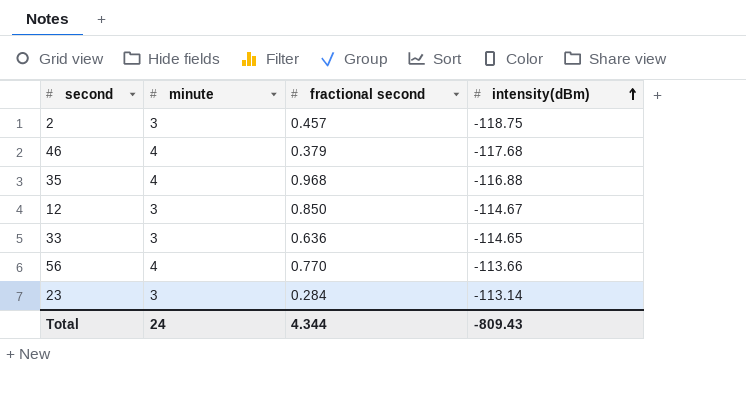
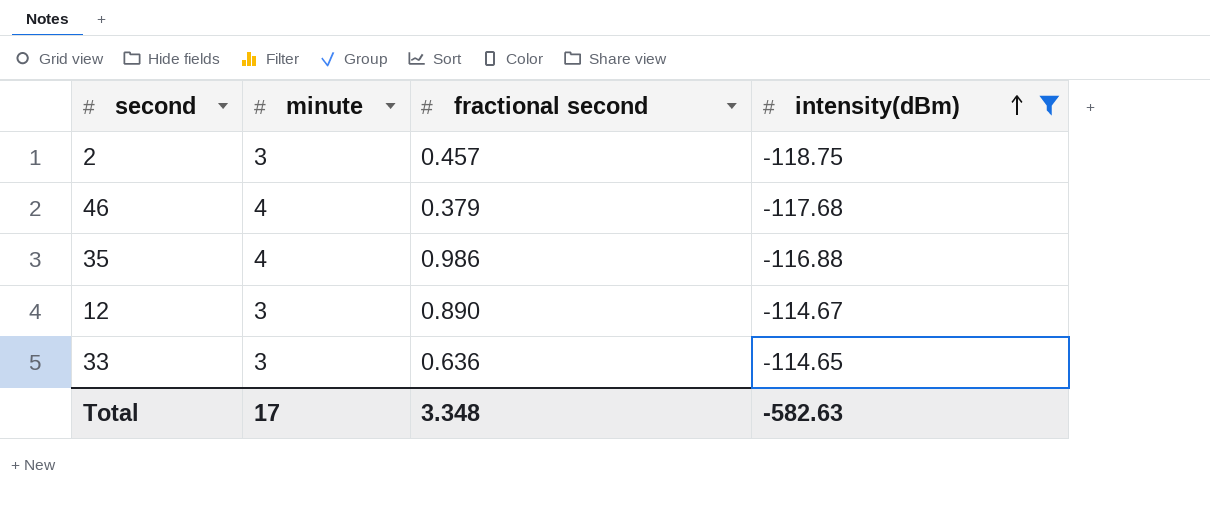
filter: none -> intensity(dBm) <= -114.65
35 | fractional second: 0.968 -> 0.986
12 | fractional second: 0.850 -> 0.890
Total | minute: 24 -> 17
Total | fractional second: 4.344 -> 3.348
Total | intensity(dBm): -809.43 -> -582.63

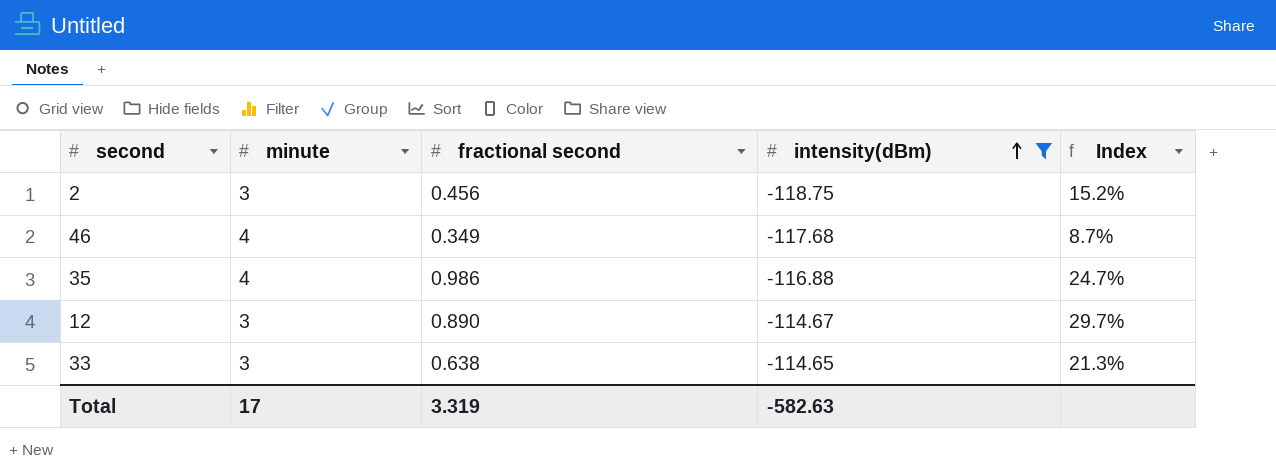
column Index | formula: none -> [fractional second] / [minute]
2 | fractional second: 0.457 -> 0.456
46 | fractional second: 0.379 -> 0.349
33 | fractional second: 0.636 -> 0.638
Total | fractional second: 3.348 -> 3.319

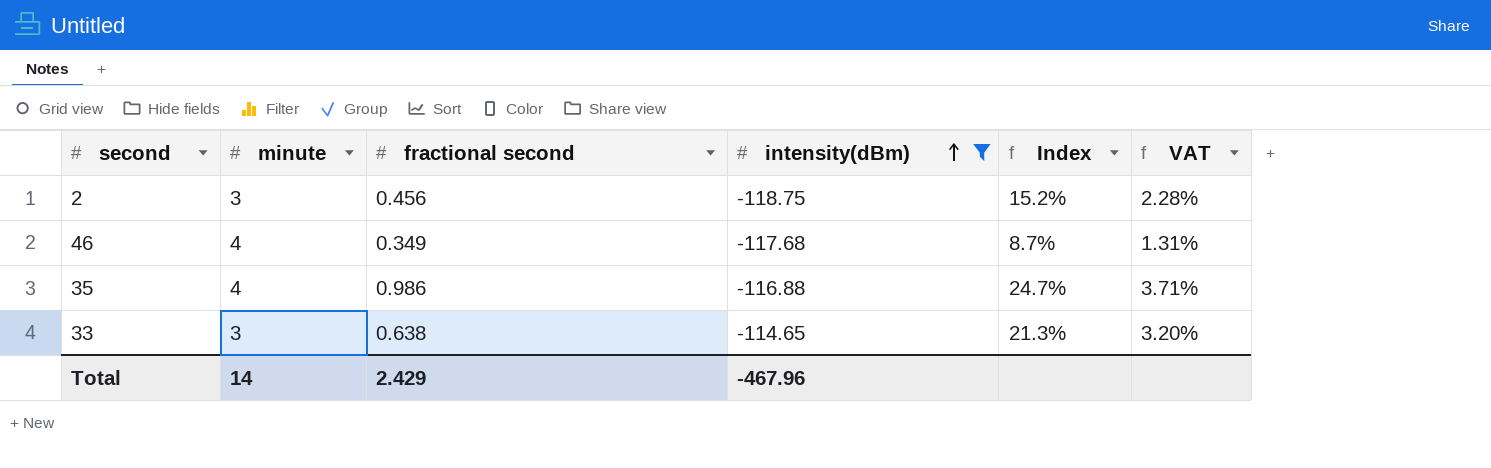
column VAT | formula: none -> [Index] * 0.15
row 12: 3 | 0.890 | -114.67 | 29.7% -> none
Total | minute: 17 -> 14
Total | fractional second: 3.319 -> 2.429
Total | intensity(dBm): -582.63 -> -467.96

